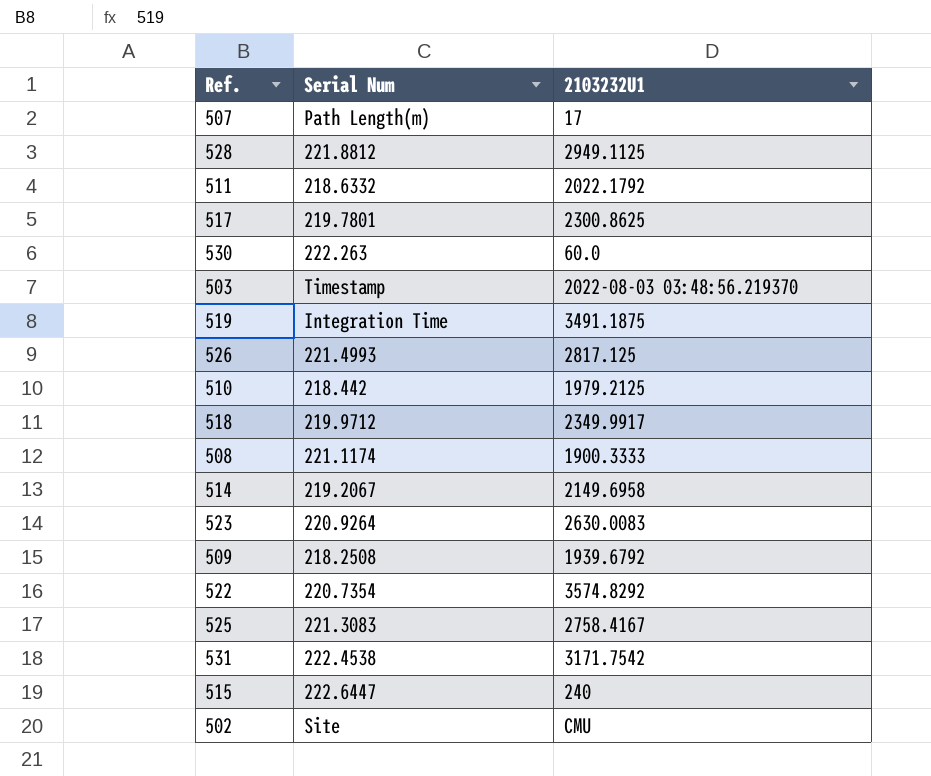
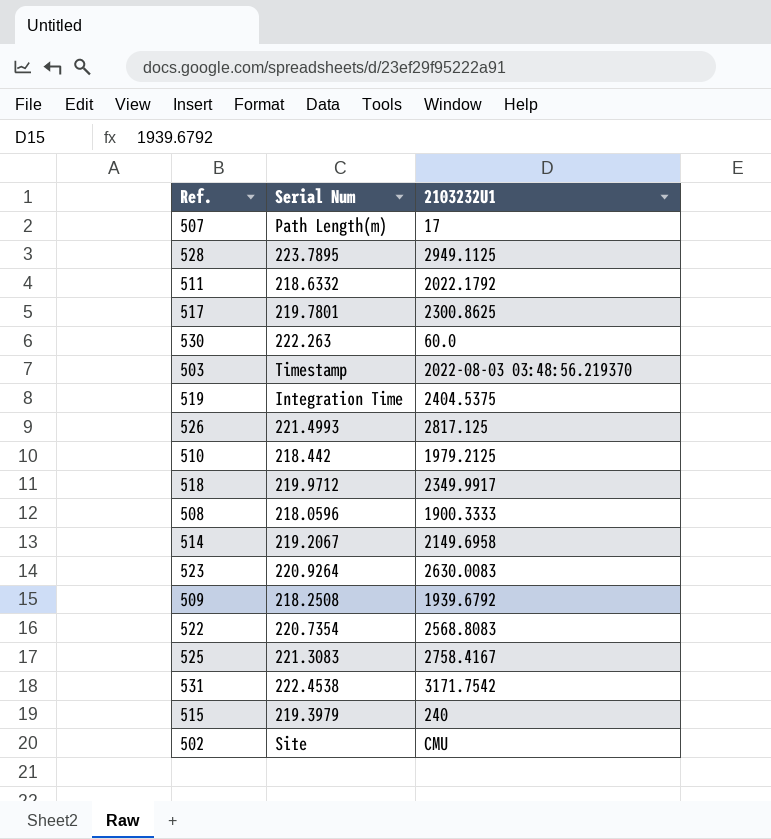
528 | Serial Num: 221.8812 -> 223.7895
519 | 2103232U1: 3491.1875 -> 2404.5375
508 | Serial Num: 221.1174 -> 218.0596
522 | 2103232U1: 3574.8292 -> 2568.8083
515 | Serial Num: 222.6447 -> 219.3979

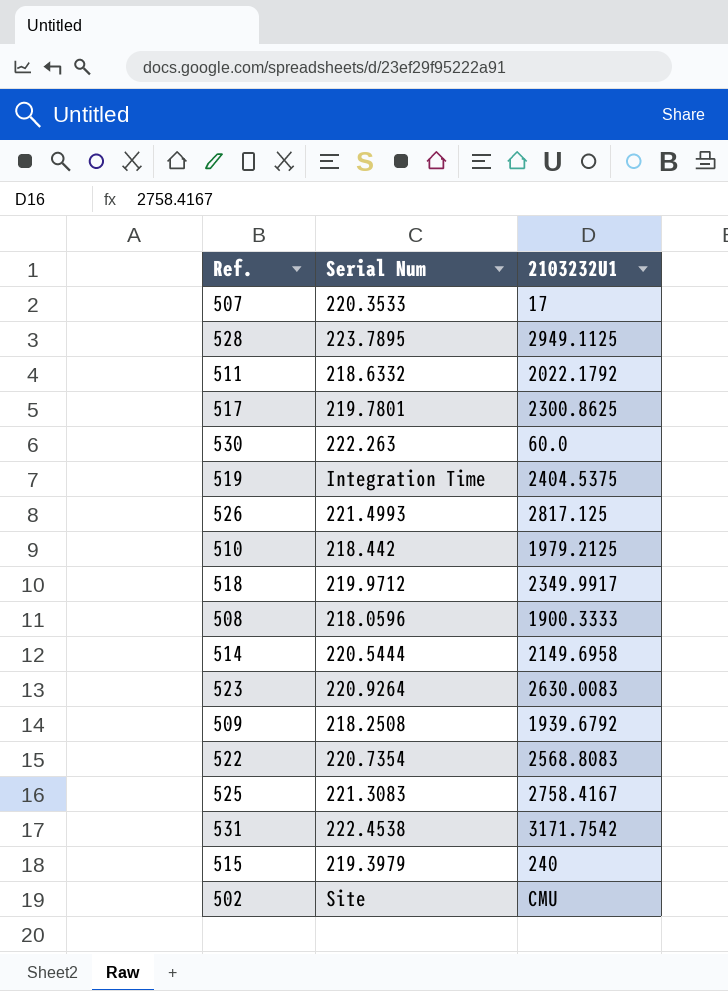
row 503: Timestamp | 2022-08-03 03:48:56.219370 -> none
507 | Serial Num: Path Length(m) -> 220.3533
514 | Serial Num: 219.2067 -> 220.5444

